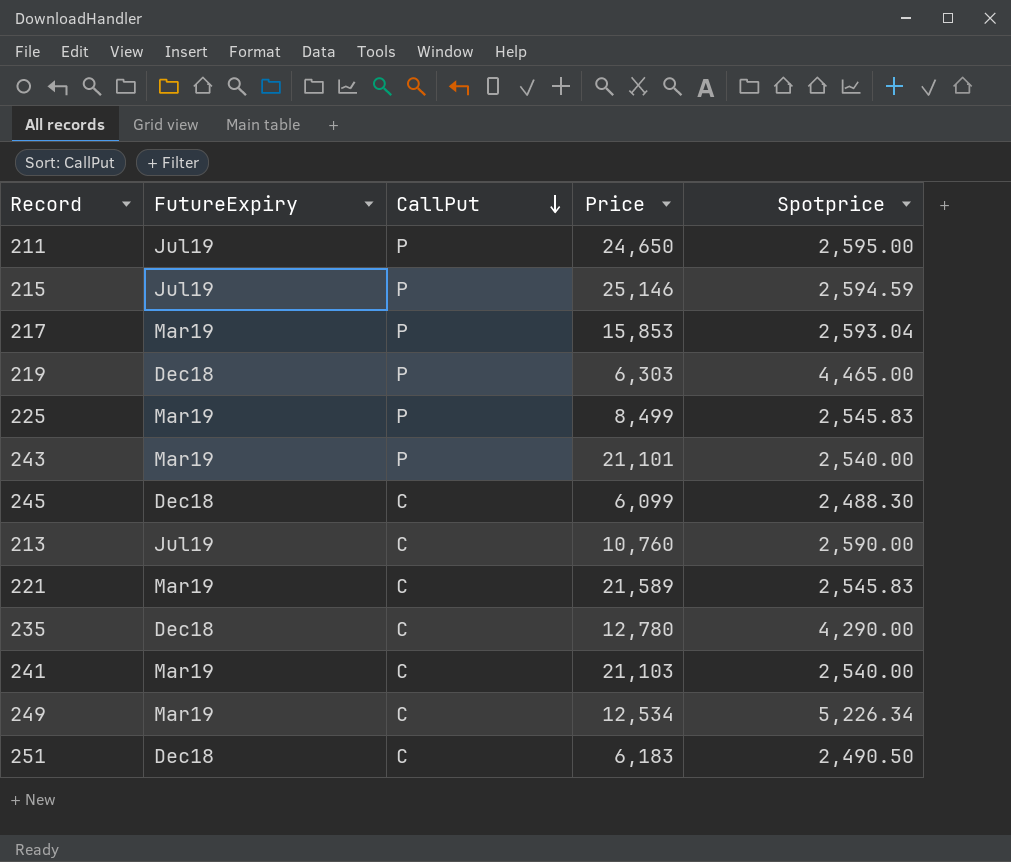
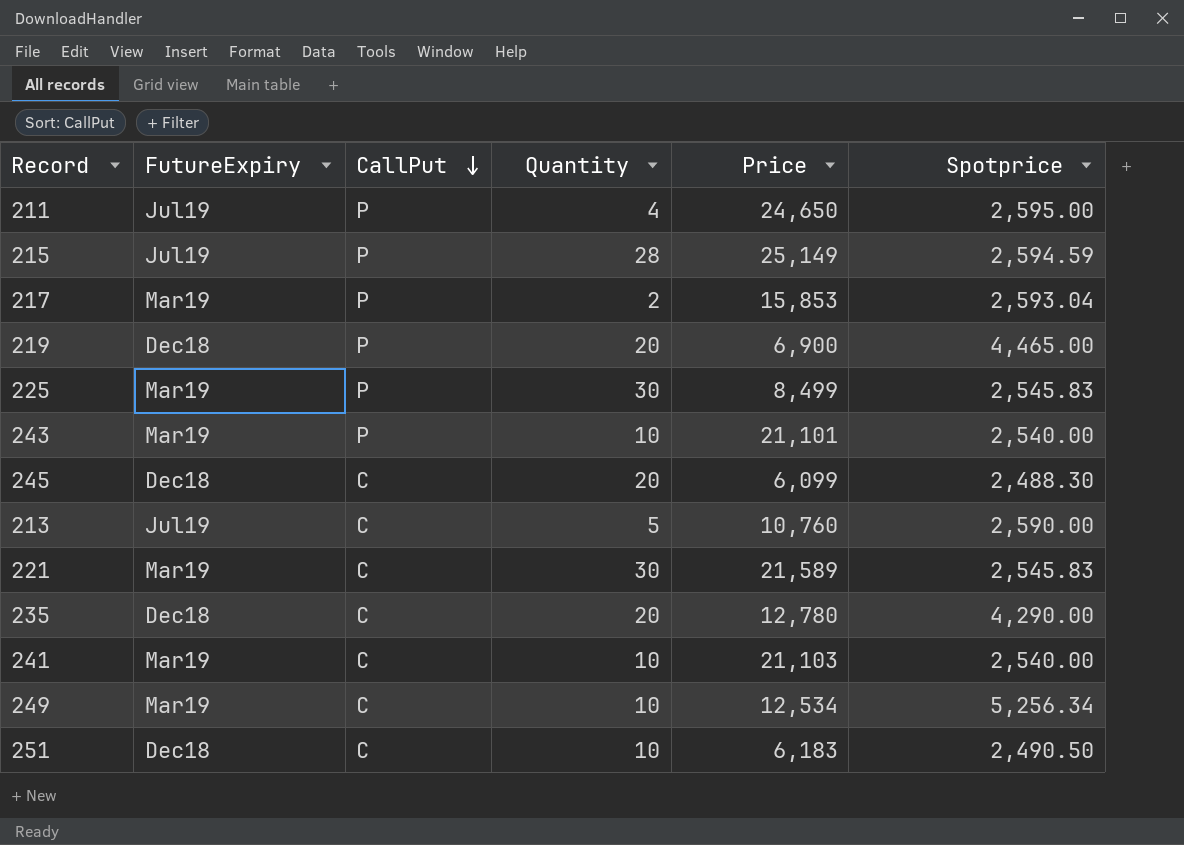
column Quantity | position: none -> 4
215 | Price: 25,146 -> 25,149
219 | Price: 6,303 -> 6,900
249 | Spotprice: 5,226.34 -> 5,256.34

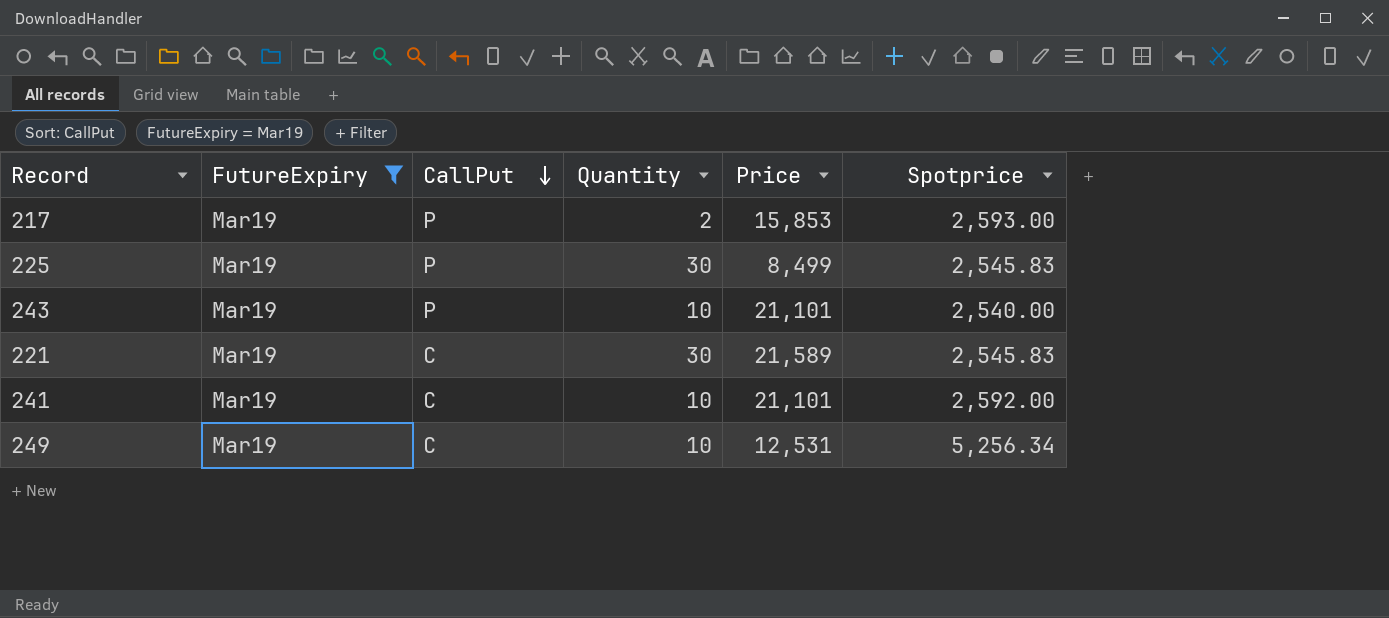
filter: none -> FutureExpiry = Mar19
217 | Spotprice: 2,593.04 -> 2,593.00
241 | Price: 21,103 -> 21,101
241 | Spotprice: 2,540.00 -> 2,592.00
249 | Price: 12,534 -> 12,531

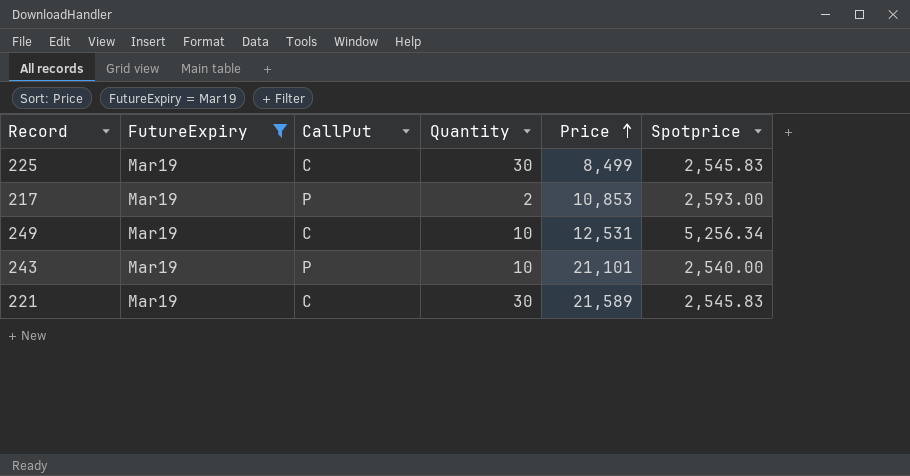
row order: CallPut descending -> Price ascending
row 241: Mar19 | C | 10 | 21,101 | 2,592.00 -> none
225 | CallPut: P -> C
217 | Price: 15,853 -> 10,853

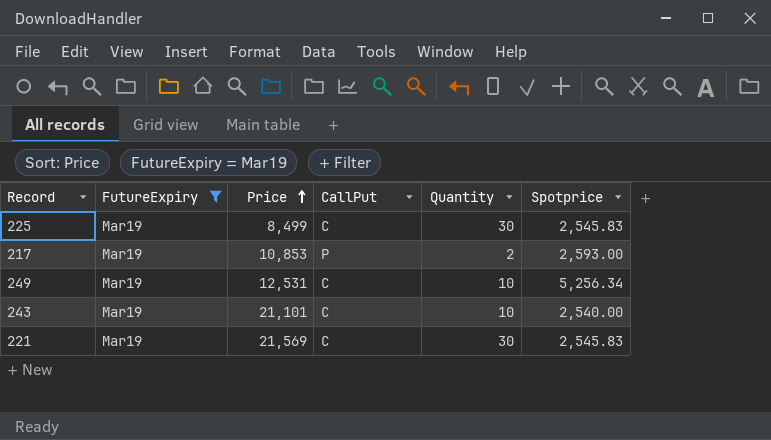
column Price | position: 5 -> 3
243 | CallPut: P -> C
221 | Price: 21,589 -> 21,569

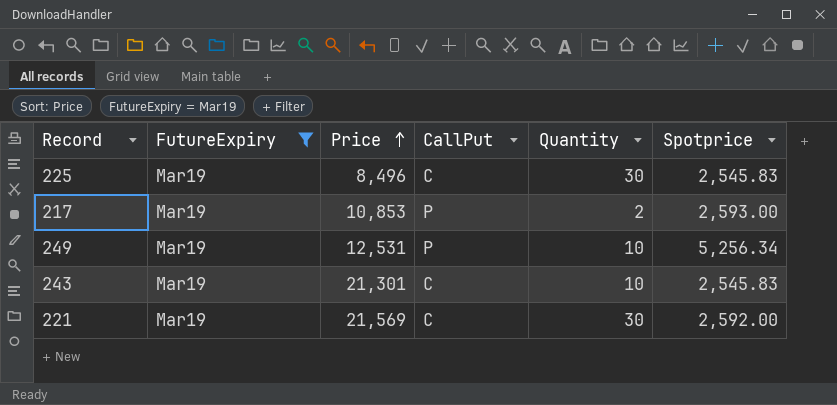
225 | Price: 8,499 -> 8,496
249 | CallPut: C -> P
243 | Price: 21,101 -> 21,301
243 | Spotprice: 2,540.00 -> 2,545.83
221 | Spotprice: 2,545.83 -> 2,592.00

